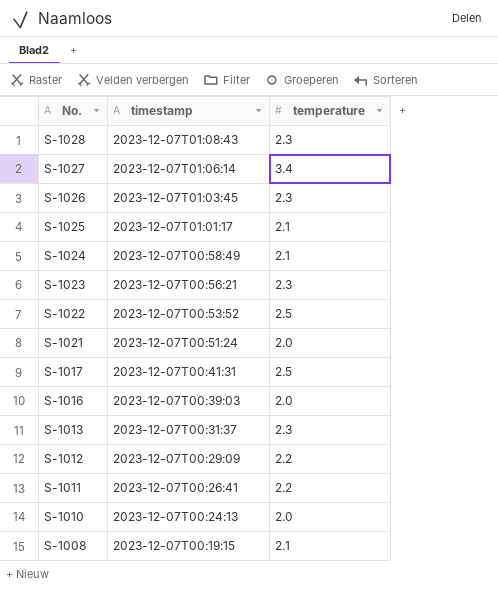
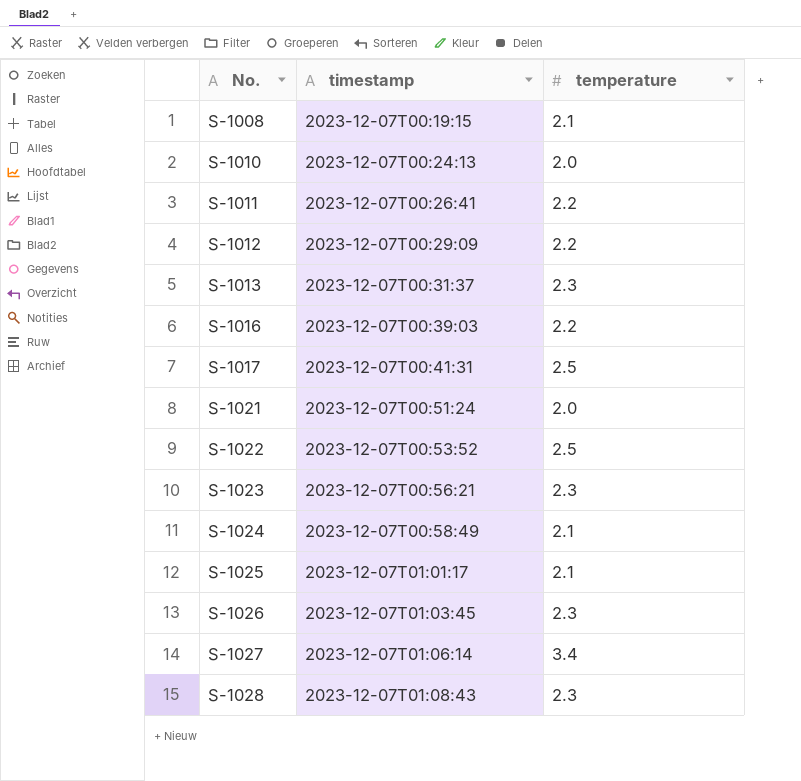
row order: No. descending -> No. ascending
S-1016 | temperature: 2.0 -> 2.2

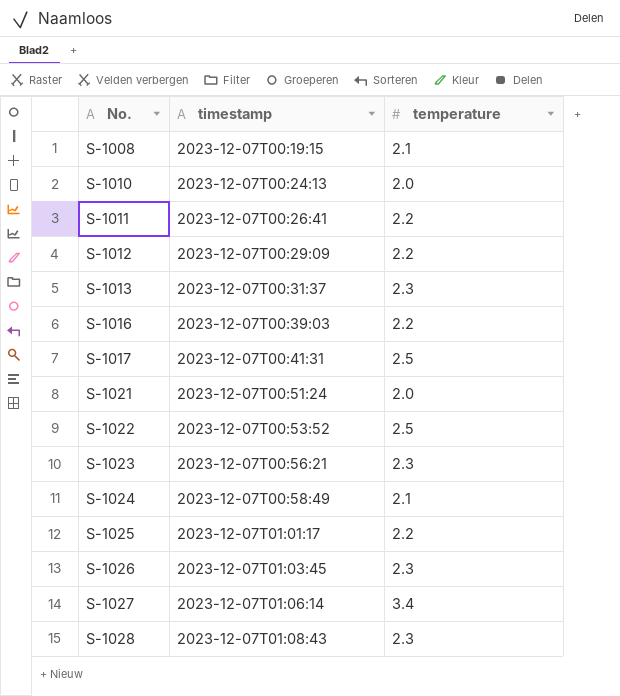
S-1025 | temperature: 2.1 -> 2.2

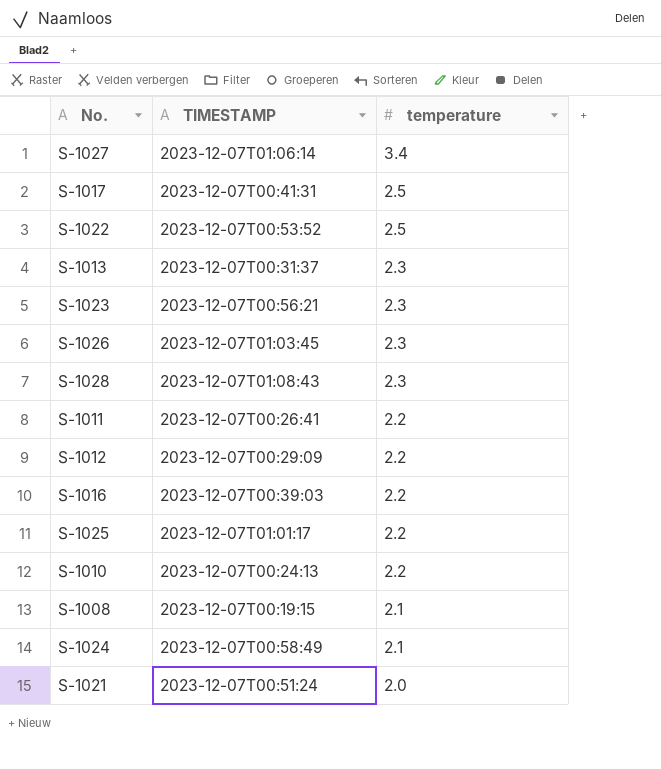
row order: No. ascending -> temperature descending
column name: timestamp -> TIMESTAMP
S-1010 | temperature: 2.0 -> 2.2

